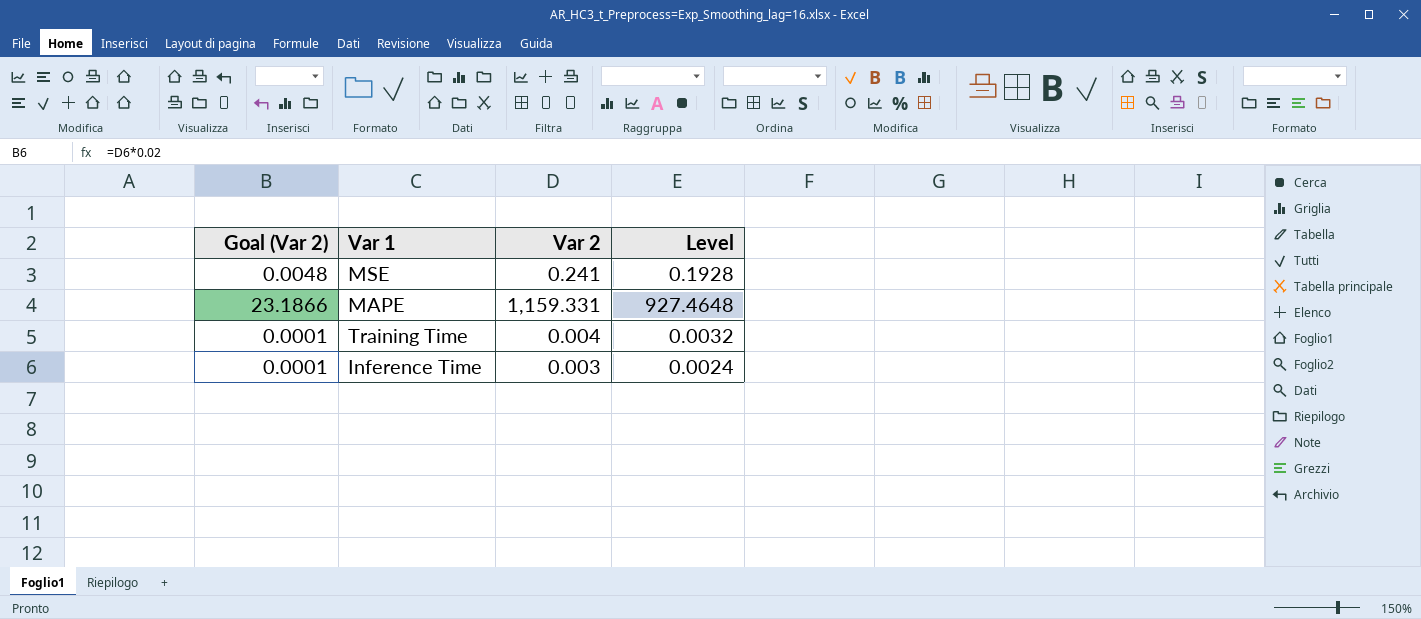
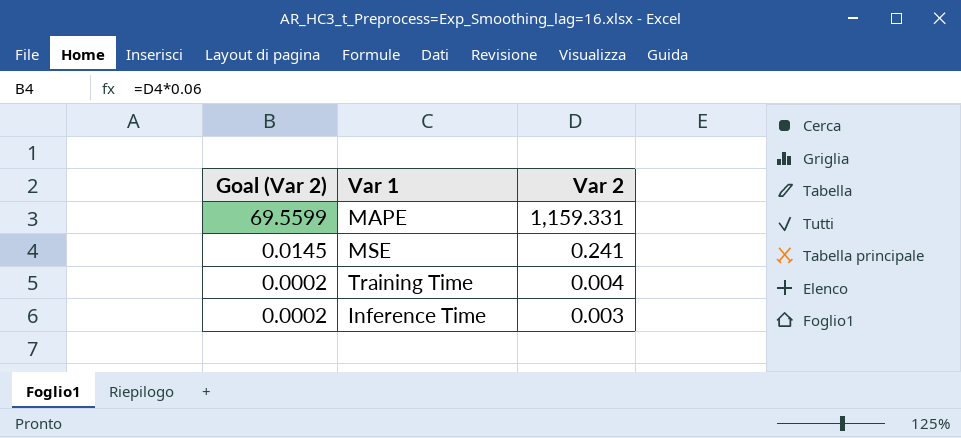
row order: none -> Goal (Var 2) descending
column Level | formula: [Var 2] * 0.8 -> none
column Goal (Var 2) | formula: [Var 2] * 0.02 -> [Var 2] * 0.06

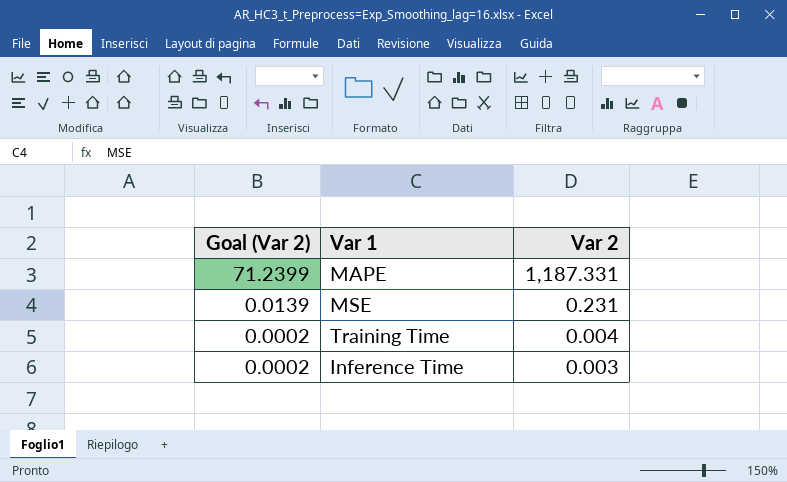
MAPE | Goal (Var 2): 69.5599 -> 71.2399
MAPE | Var 2: 1,159.331 -> 1,187.331
MSE | Goal (Var 2): 0.0145 -> 0.0139
MSE | Var 2: 0.241 -> 0.231

